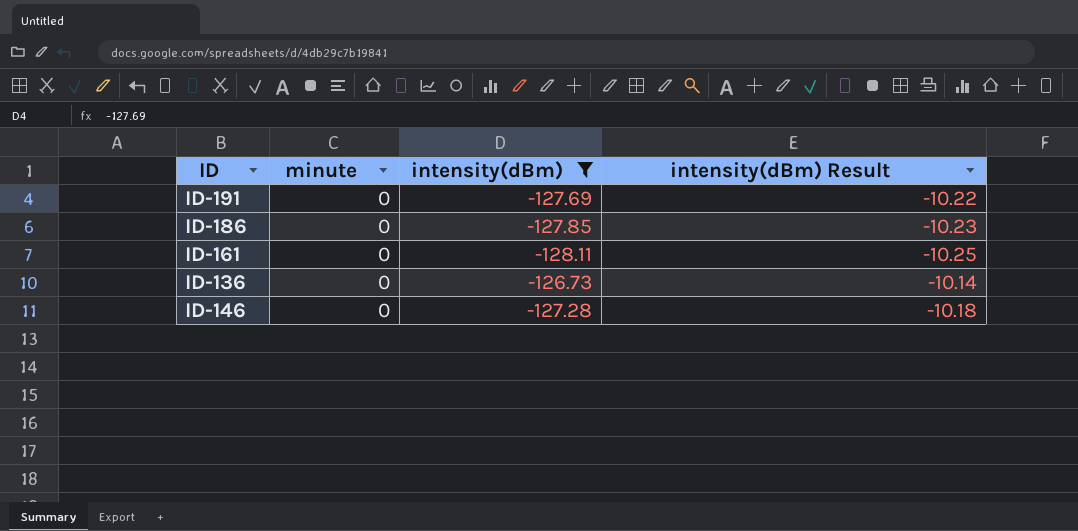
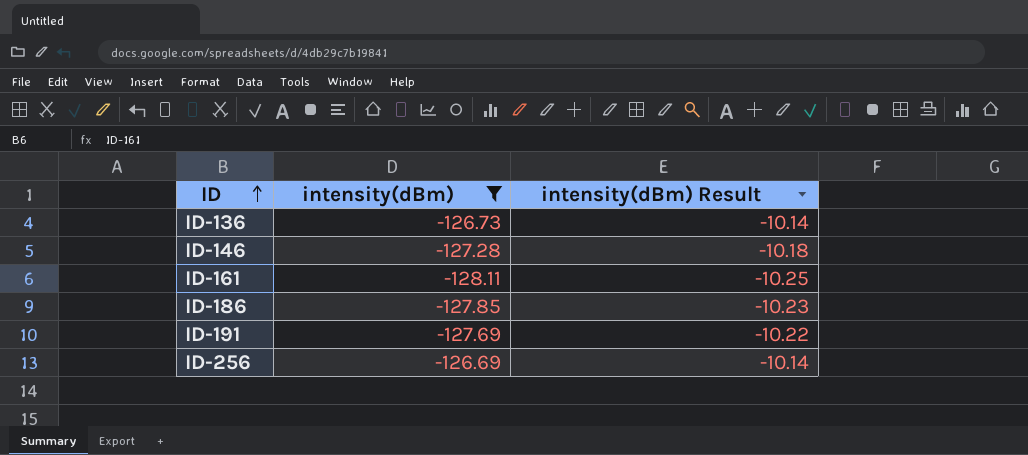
row order: none -> ID ascending
column minute | position: 2 -> none
row ID-256: none -> -126.69 | -10.14

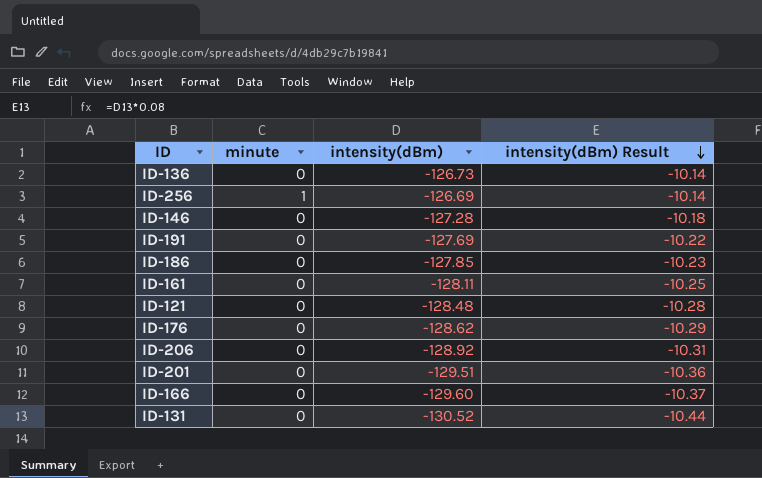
filter: intensity(dBm) >= -128.11 -> none
row order: ID ascending -> intensity(dBm) Result descending
column minute | position: none -> 2

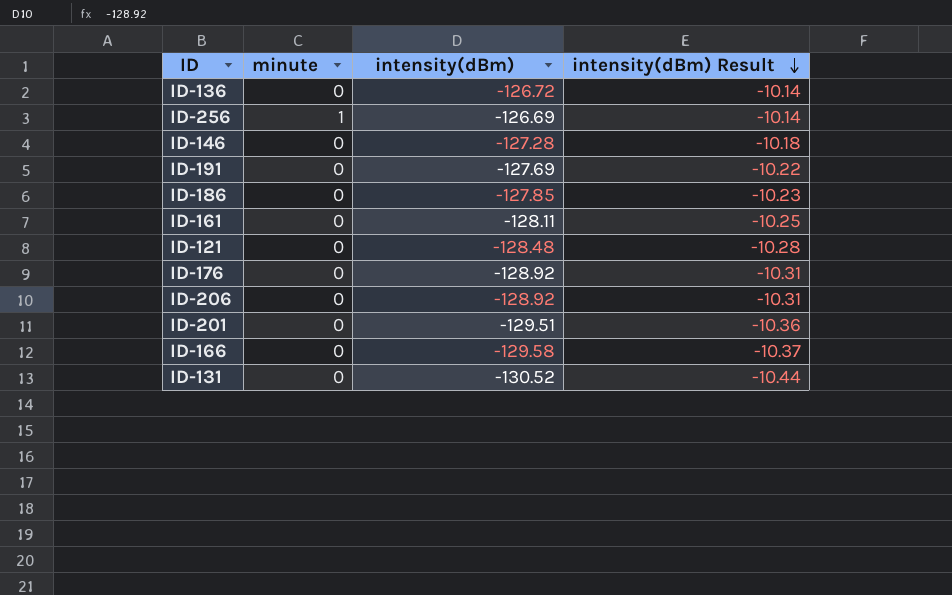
ID-136 | intensity(dBm): -126.73 -> -126.72
ID-176 | intensity(dBm): -128.62 -> -128.92
ID-176 | intensity(dBm) Result: -10.29 -> -10.31
ID-166 | intensity(dBm): -129.60 -> -129.58

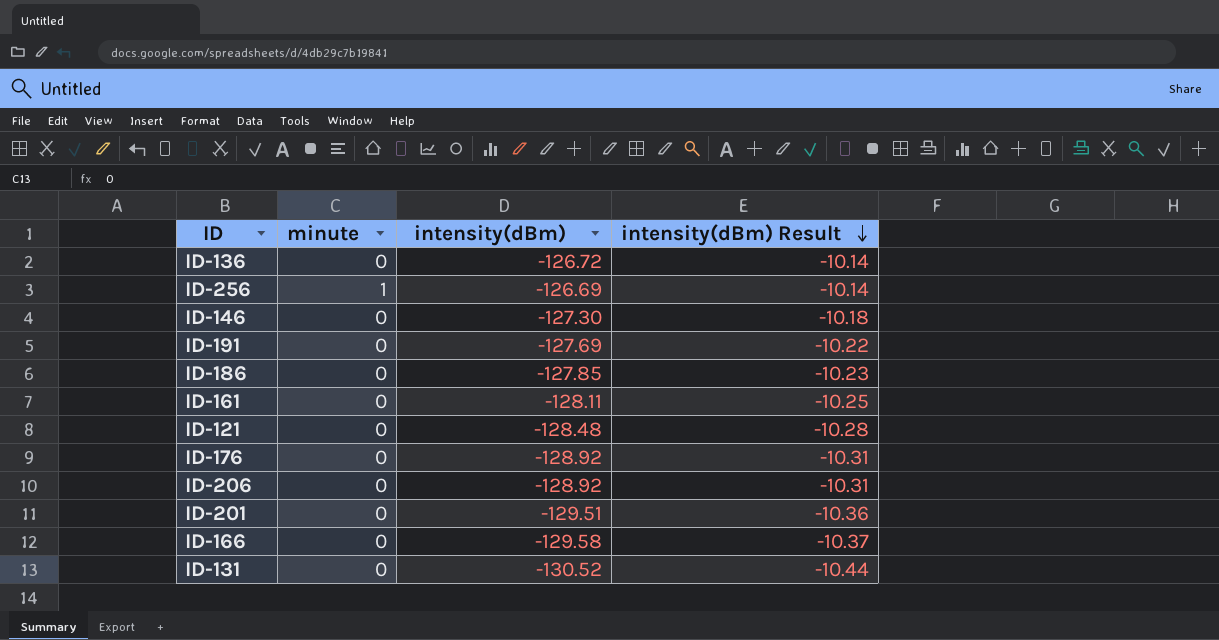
ID-146 | intensity(dBm): -127.28 -> -127.30

